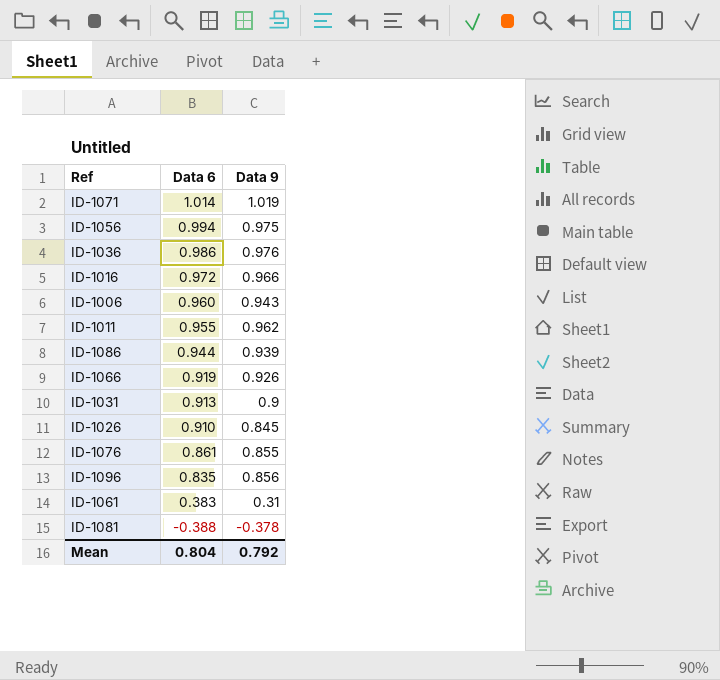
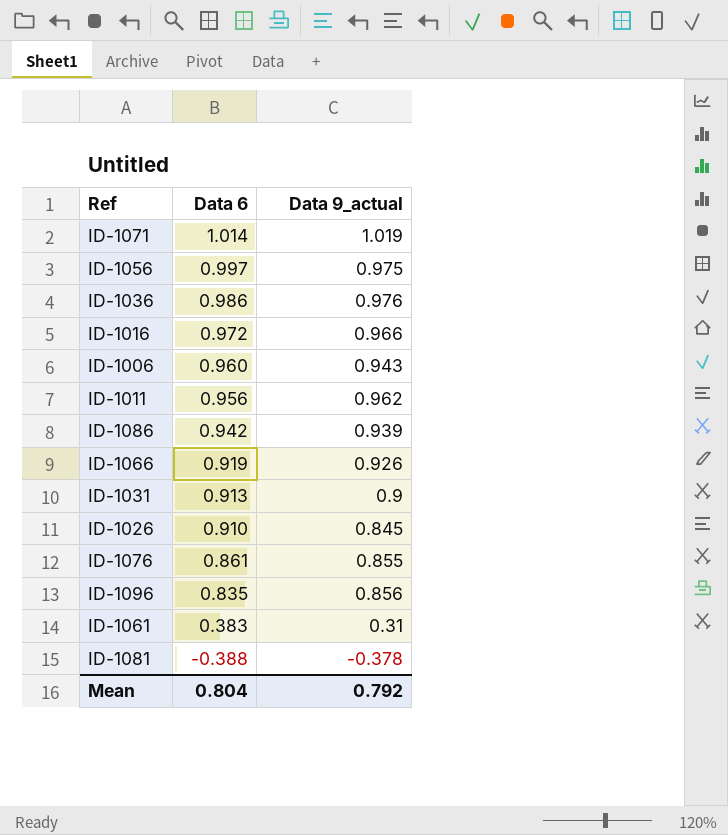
column name: Data 9 -> Data 9_actual
ID-1056 | Data 6: 0.994 -> 0.997
ID-1011 | Data 6: 0.955 -> 0.956
ID-1086 | Data 6: 0.944 -> 0.942

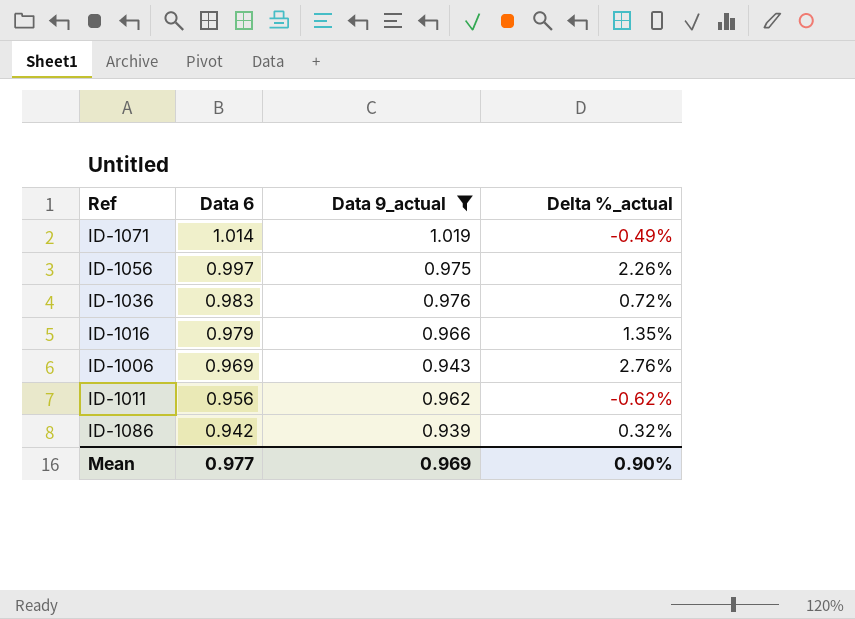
filter: none -> Data 9_actual >= 0.939
column Delta %_actual | formula: none -> ([Data 6] - [Data 9_actual]) / [Data 9_actual]
ID-1036 | Data 6: 0.986 -> 0.983
ID-1016 | Data 6: 0.972 -> 0.979
ID-1006 | Data 6: 0.960 -> 0.969
Mean | Data 6: 0.804 -> 0.977
Mean | Data 9_actual: 0.792 -> 0.969

